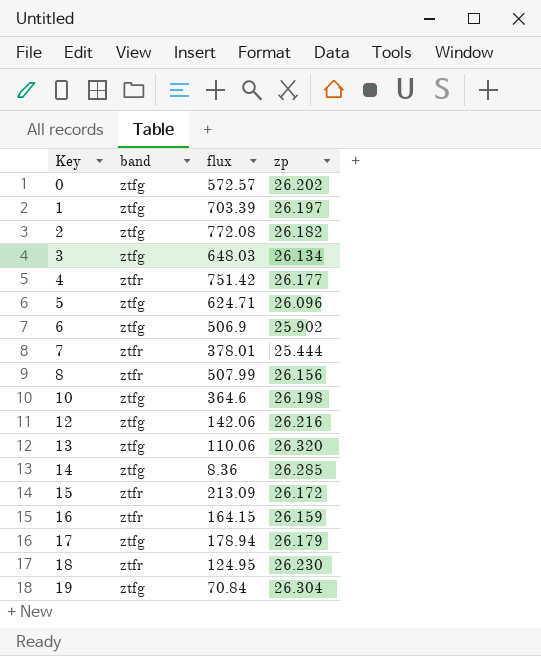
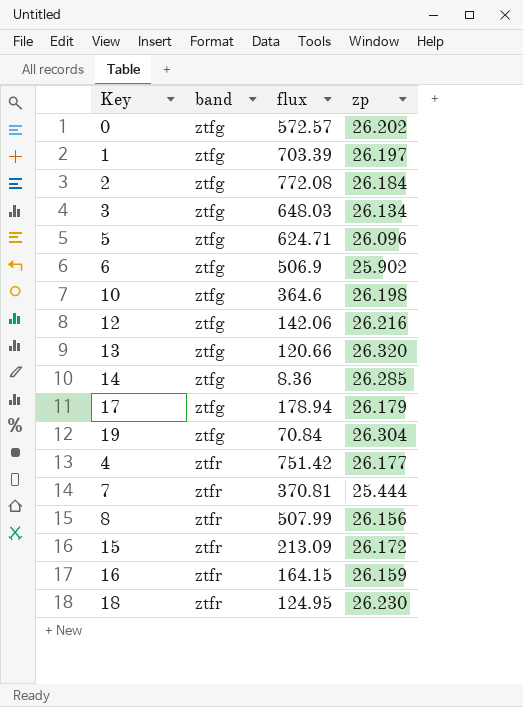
row order: Key ascending -> band ascending
2 | zp: 26.182 -> 26.184
13 | flux: 110.06 -> 120.66
7 | flux: 378.01 -> 370.81

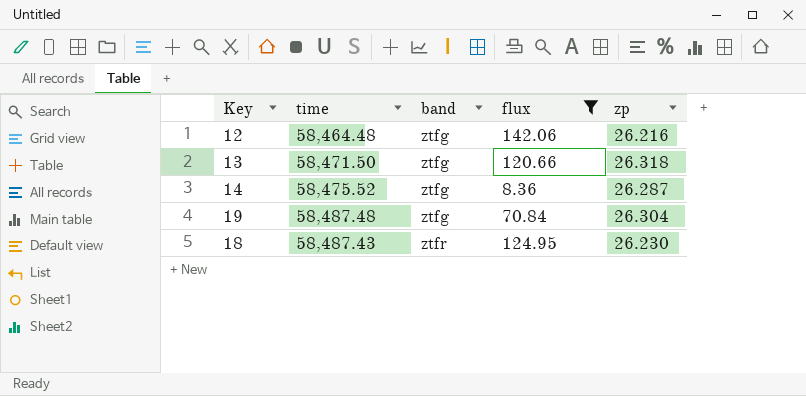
filter: none -> flux <= 142.06
column time | position: none -> 2
13 | zp: 26.320 -> 26.318
14 | zp: 26.285 -> 26.287

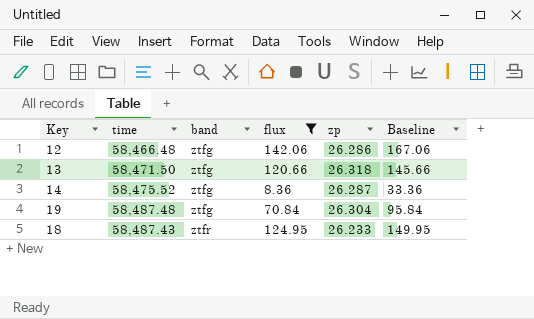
column Baseline | formula: none -> [flux] + 25
12 | time: 58,464.48 -> 58,466.48
12 | zp: 26.216 -> 26.286
18 | zp: 26.230 -> 26.233

